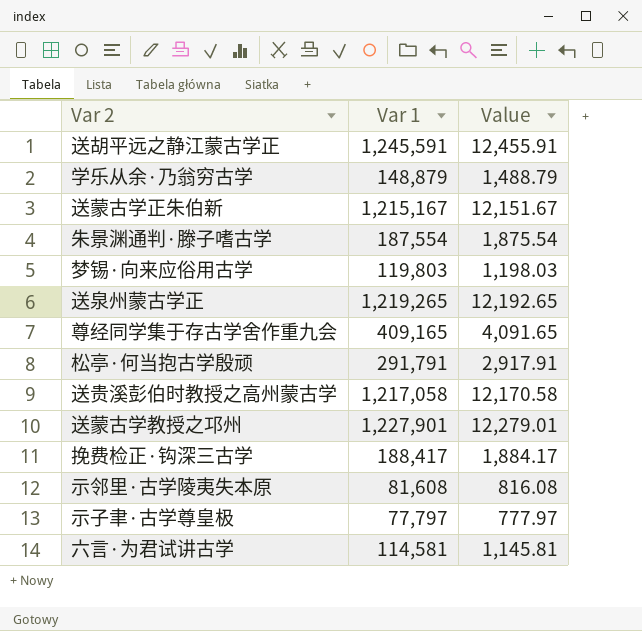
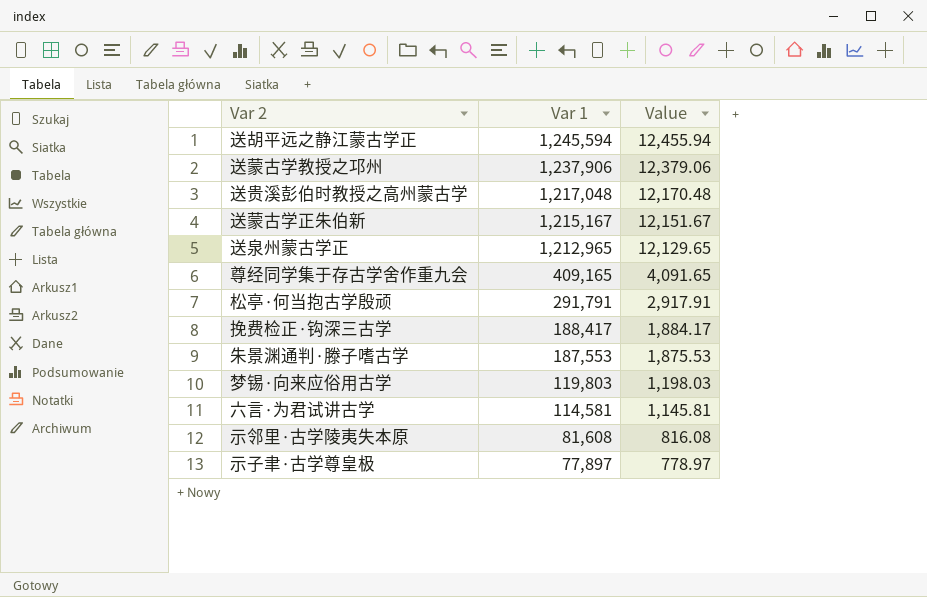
row order: none -> Var 1 descending
row 学乐从余·乃翁穷古学: 148,879 | 1,488.79 -> none
送胡平远之静江蒙古学正 | Var 1: 1,245,591 -> 1,245,594
送胡平远之静江蒙古学正 | Value: 12,455.91 -> 12,455.94
送蒙古学教授之邛州 | Var 1: 1,227,901 -> 1,237,906
送蒙古学教授之邛州 | Value: 12,279.01 -> 12,379.06
送贵溪彭伯时教授之高州蒙古学 | Var 1: 1,217,058 -> 1,217,048
送贵溪彭伯时教授之高州蒙古学 | Value: 12,170.58 -> 12,170.48
送泉州蒙古学正 | Var 1: 1,219,265 -> 1,212,965
送泉州蒙古学正 | Value: 12,192.65 -> 12,129.65
朱景渊通判·滕子嗜古学 | Var 1: 187,554 -> 187,553
朱景渊通判·滕子嗜古学 | Value: 1,875.54 -> 1,875.53
示子聿·古学尊皇极 | Var 1: 77,797 -> 77,897
示子聿·古学尊皇极 | Value: 777.97 -> 778.97

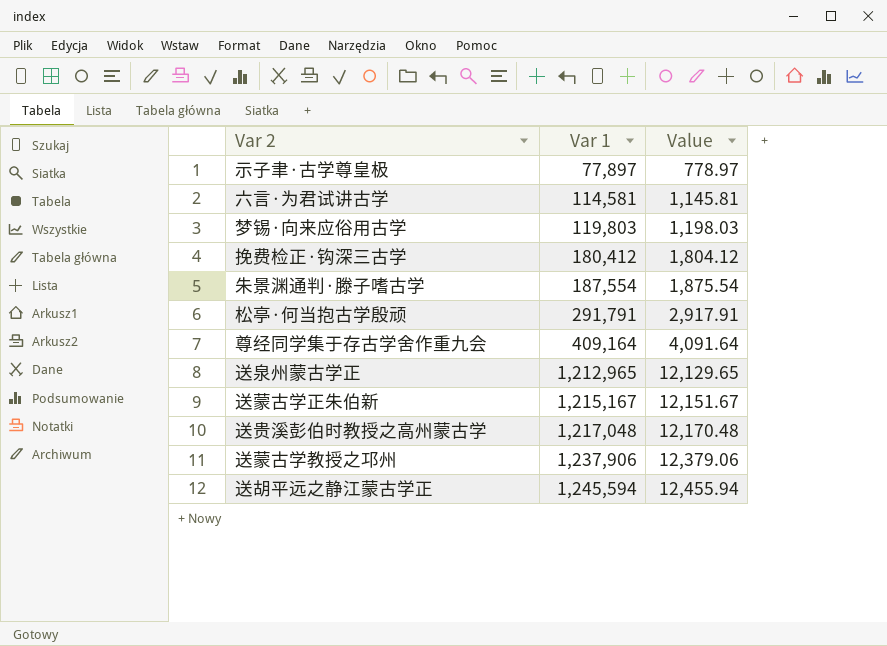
row order: Var 1 descending -> Var 1 ascending
row 示邻里·古学陵夷失本原: 81,608 | 816.08 -> none
挽费检正·钩深三古学 | Var 1: 188,417 -> 180,412
挽费检正·钩深三古学 | Value: 1,884.17 -> 1,804.12
朱景渊通判·滕子嗜古学 | Var 1: 187,553 -> 187,554
朱景渊通判·滕子嗜古学 | Value: 1,875.53 -> 1,875.54
尊经同学集于存古学舍作重九会 | Var 1: 409,165 -> 409,164
尊经同学集于存古学舍作重九会 | Value: 4,091.65 -> 4,091.64

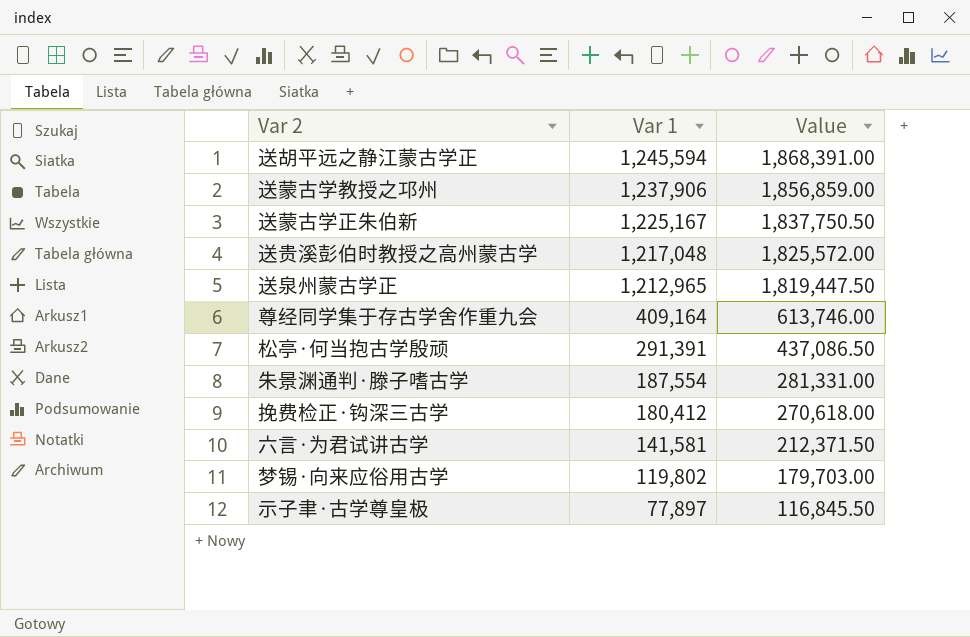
row order: Var 1 ascending -> Var 1 descending
column Value | formula: [Var 1] * 0.01 -> [Var 1] * 1.5
送蒙古学正朱伯新 | Var 1: 1,215,167 -> 1,225,167
松亭·何当抱古学殷顽 | Var 1: 291,791 -> 291,391
六言·为君试讲古学 | Var 1: 114,581 -> 141,581
梦锡·向来应俗用古学 | Var 1: 119,803 -> 119,802

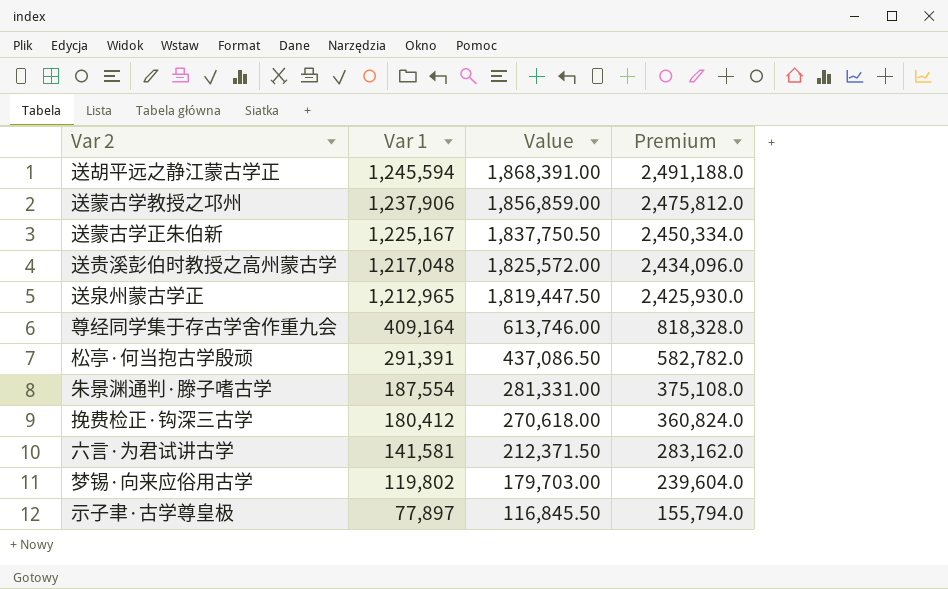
column Premium | formula: none -> [Var 1] * 2

